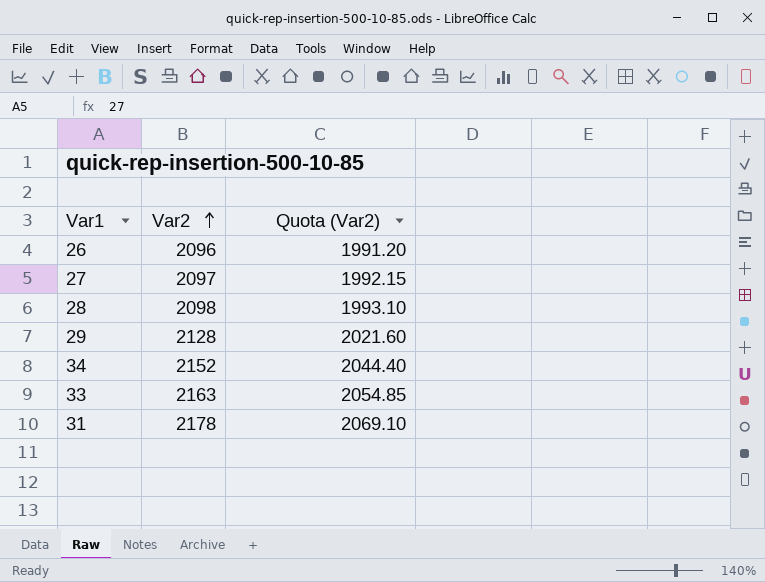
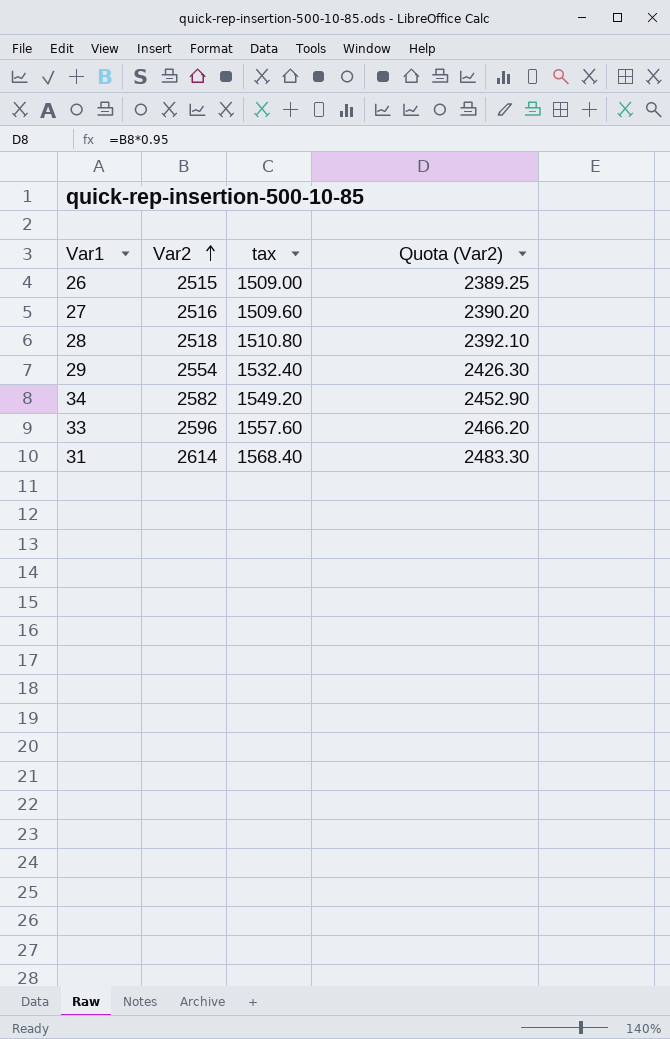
column tax | formula: none -> [Var2] * 0.6
26 | Var2: 2096 -> 2515
26 | Quota (Var2): 1991.20 -> 2389.25
27 | Var2: 2097 -> 2516
27 | Quota (Var2): 1992.15 -> 2390.20
28 | Var2: 2098 -> 2518
28 | Quota (Var2): 1993.10 -> 2392.10
29 | Var2: 2128 -> 2554
29 | Quota (Var2): 2021.60 -> 2426.30
34 | Var2: 2152 -> 2582
34 | Quota (Var2): 2044.40 -> 2452.90
33 | Var2: 2163 -> 2596
33 | Quota (Var2): 2054.85 -> 2466.20
31 | Var2: 2178 -> 2614
31 | Quota (Var2): 2069.10 -> 2483.30

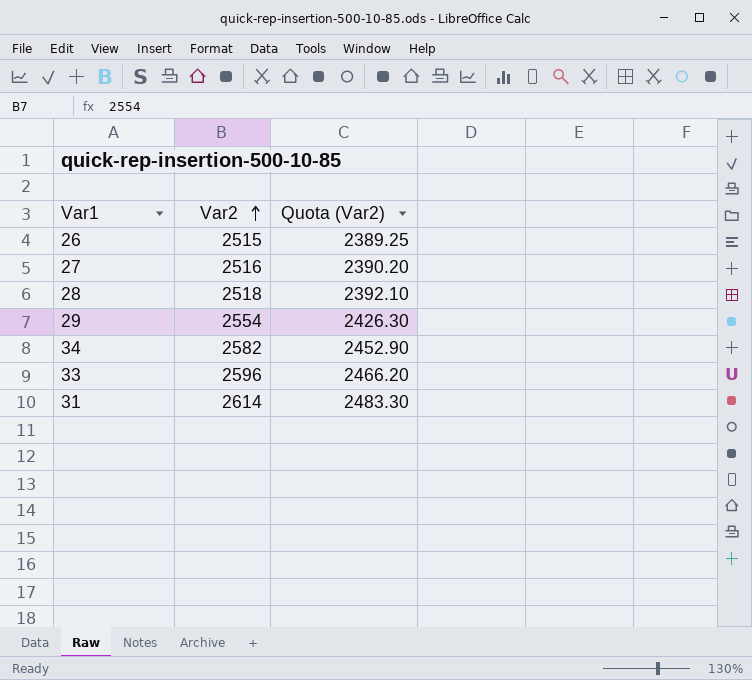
column tax | formula: [Var2] * 0.6 -> none

